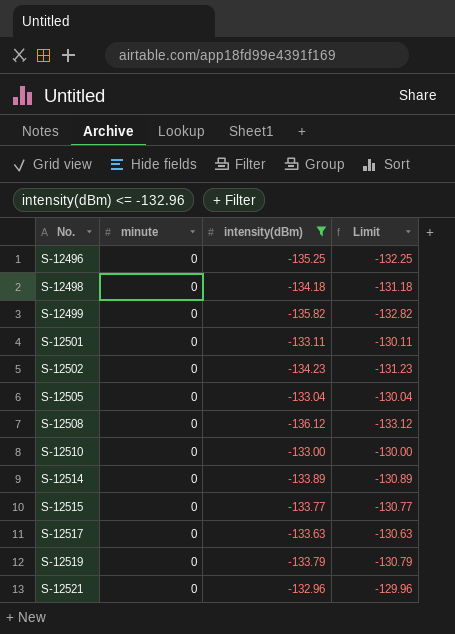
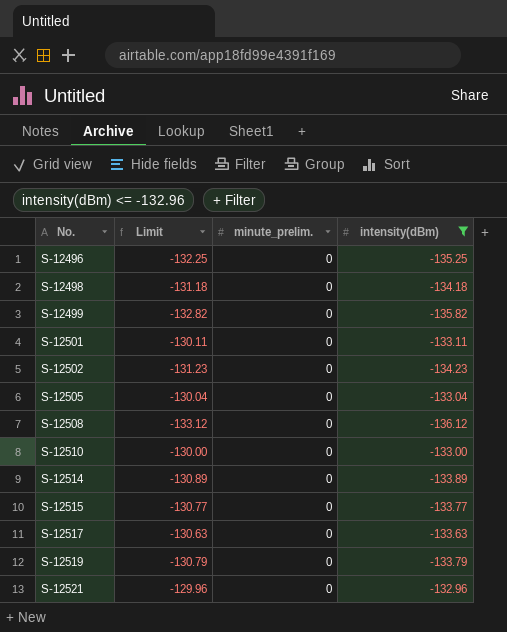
column Limit | position: 4 -> 2
column name: minute -> minute_prelim.

